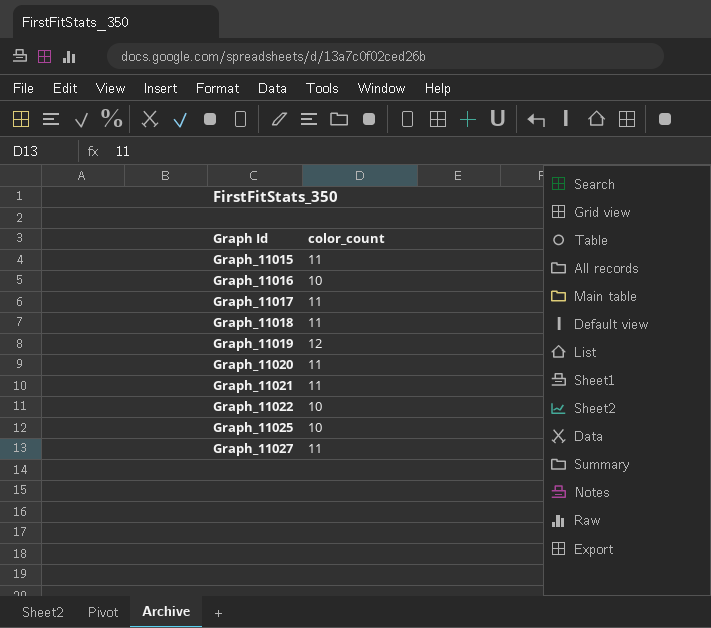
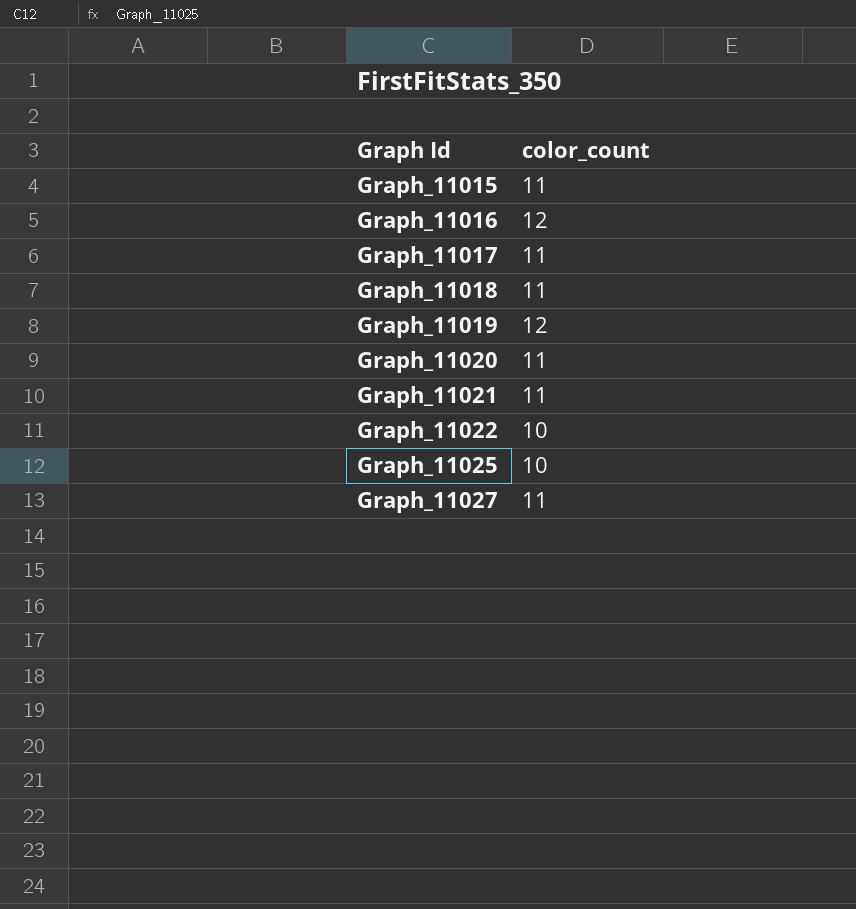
Graph_11016 | color_count: 10 -> 12

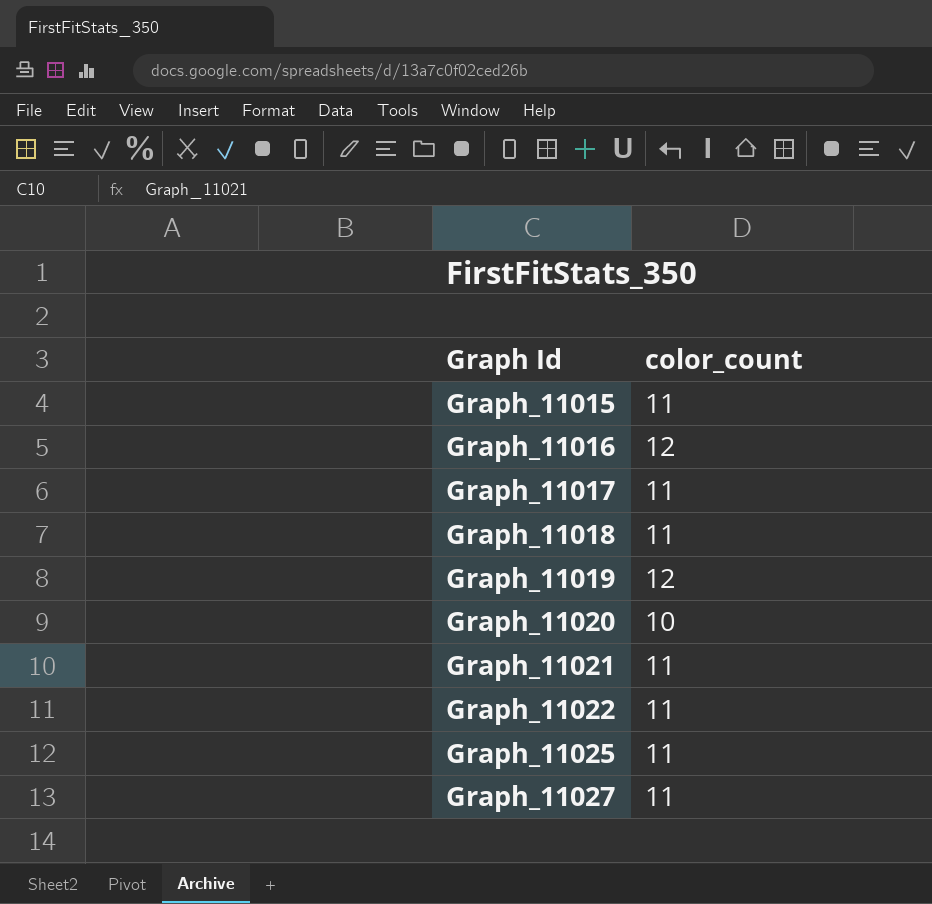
Graph_11020 | color_count: 11 -> 10
Graph_11022 | color_count: 10 -> 11
Graph_11025 | color_count: 10 -> 11

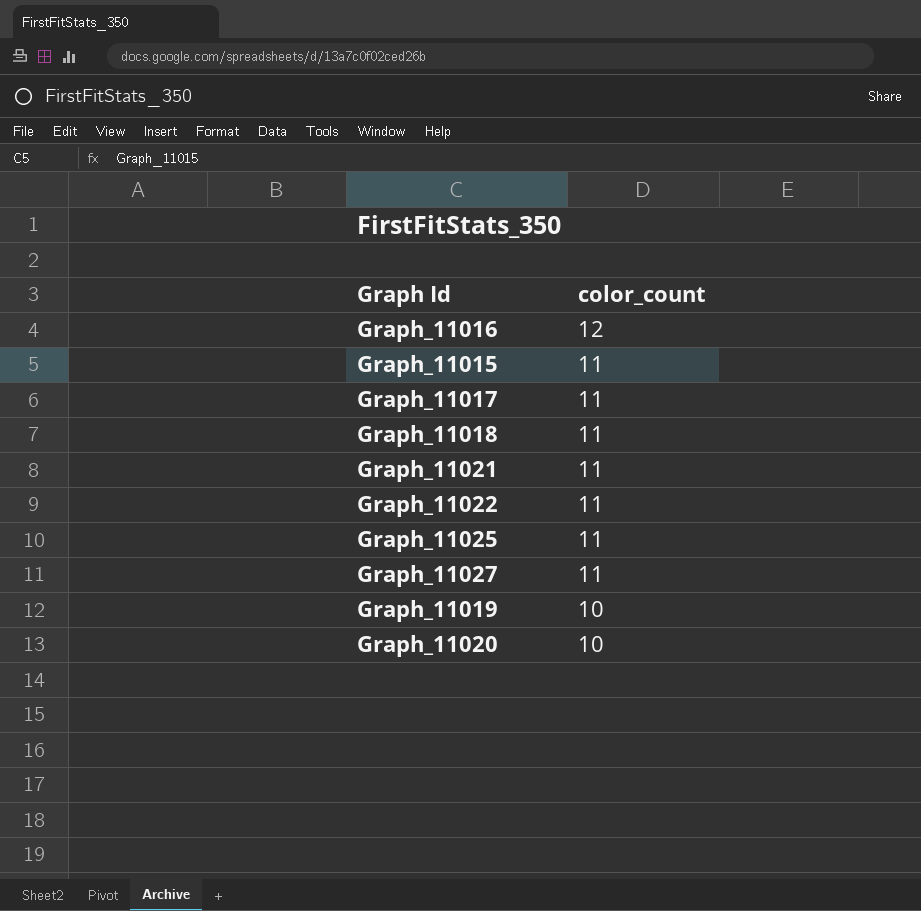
row order: Graph Id ascending -> color_count descending
Graph_11019 | color_count: 12 -> 10

